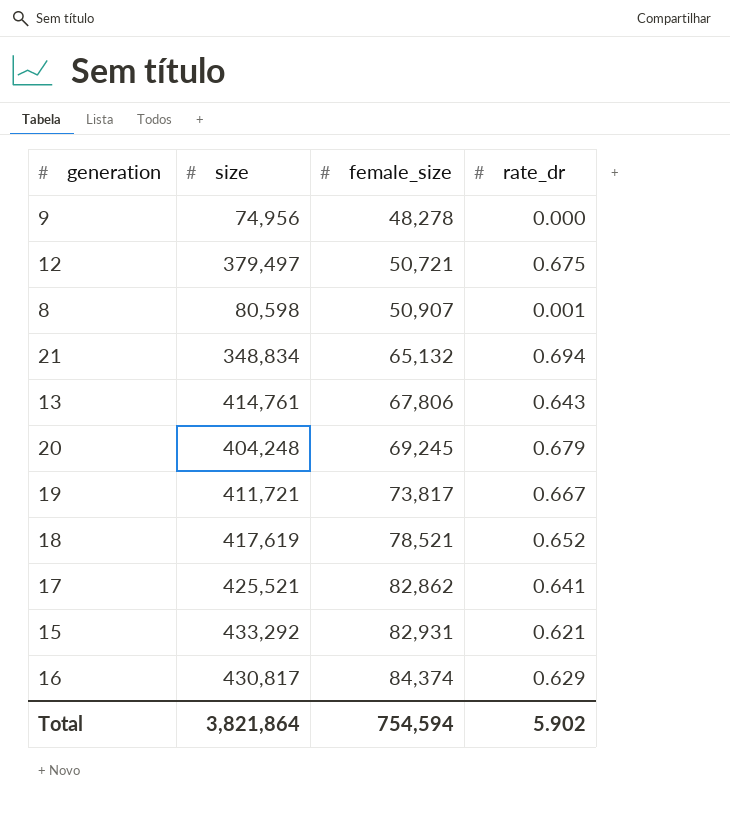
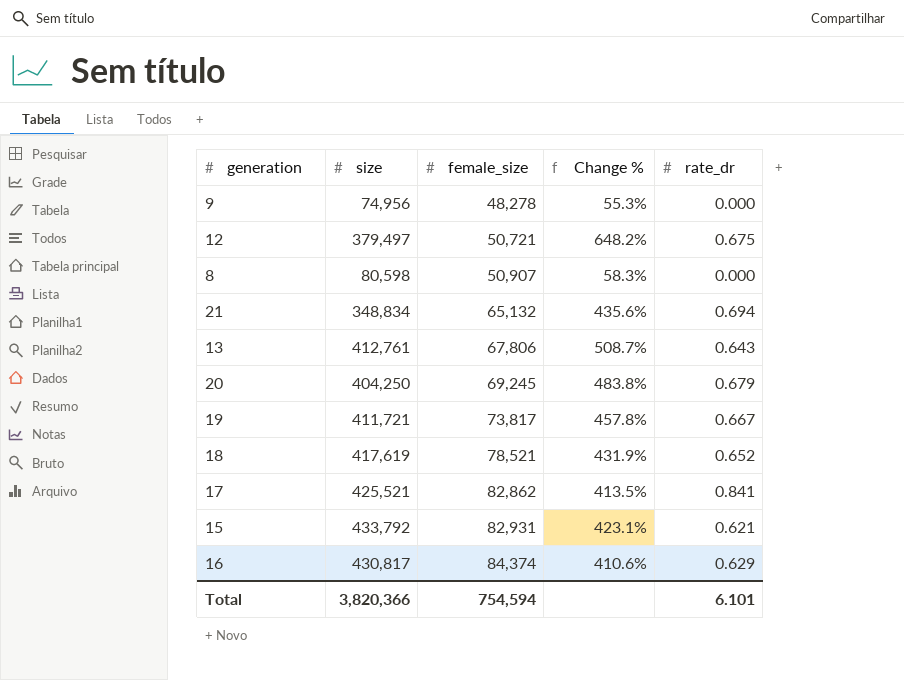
column Change % | formula: none -> ([size] - [female_size]) / [female_size]
8 | rate_dr: 0.001 -> 0.000
13 | size: 414,761 -> 412,761
20 | size: 404,248 -> 404,250
17 | rate_dr: 0.641 -> 0.841
15 | size: 433,292 -> 433,792
Total | size: 3,821,864 -> 3,820,366
Total | rate_dr: 5.902 -> 6.101

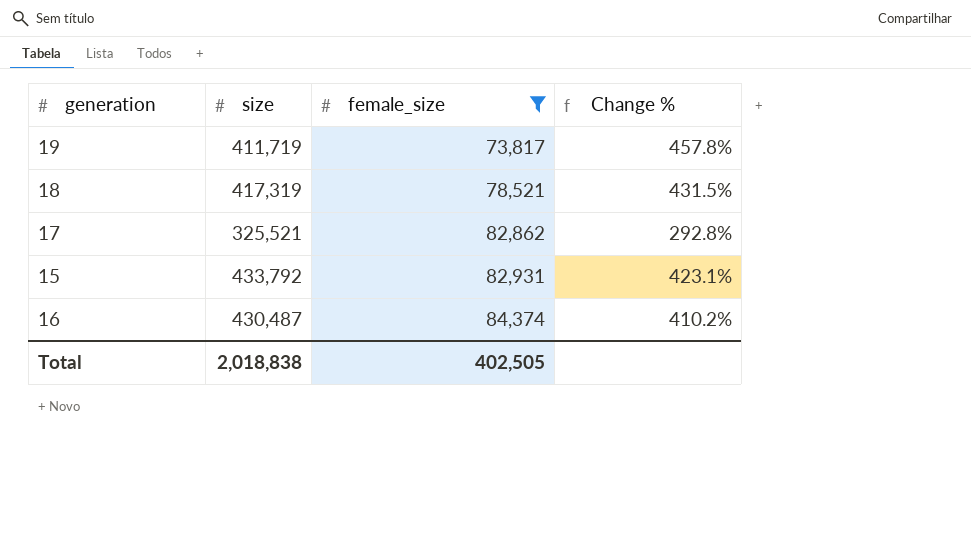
filter: none -> female_size >= 73,817
column rate_dr | position: 5 -> none
19 | size: 411,721 -> 411,719
18 | size: 417,619 -> 417,319
18 | Change %: 431.9% -> 431.5%
17 | size: 425,521 -> 325,521
17 | Change %: 413.5% -> 292.8%
16 | size: 430,817 -> 430,487
16 | Change %: 410.6% -> 410.2%
Total | size: 3,820,366 -> 2,018,838
Total | female_size: 754,594 -> 402,505

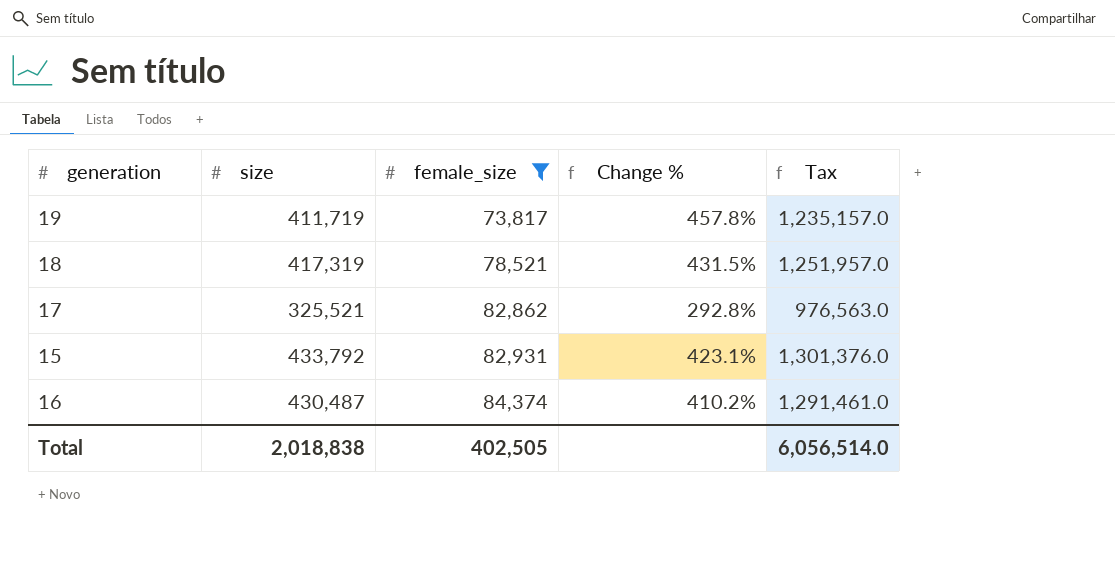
column Tax | formula: none -> [size] * 3

